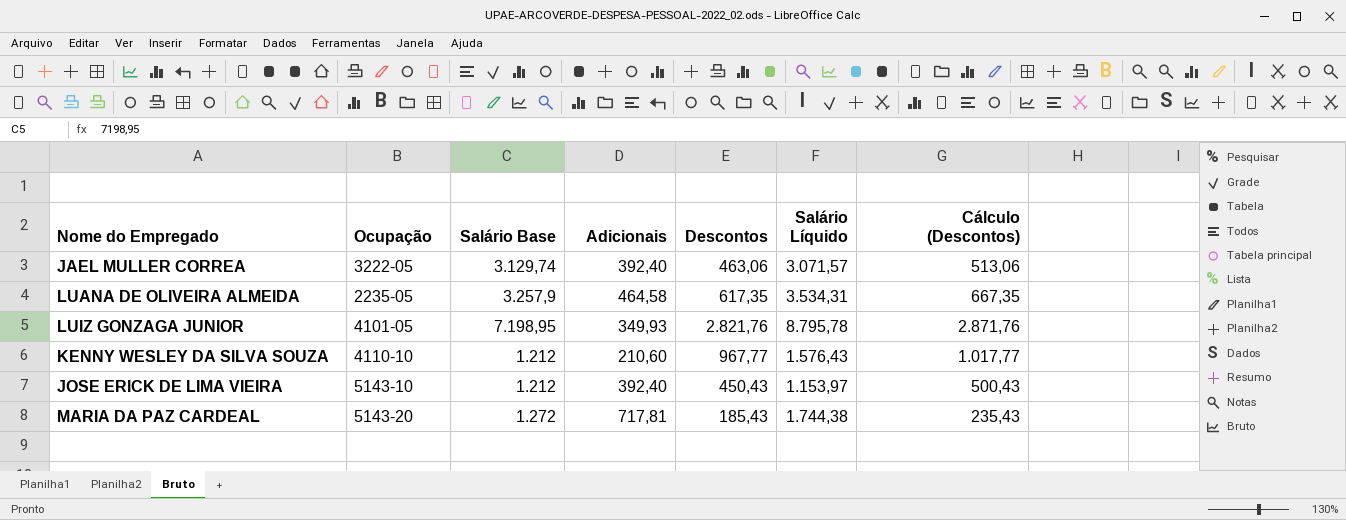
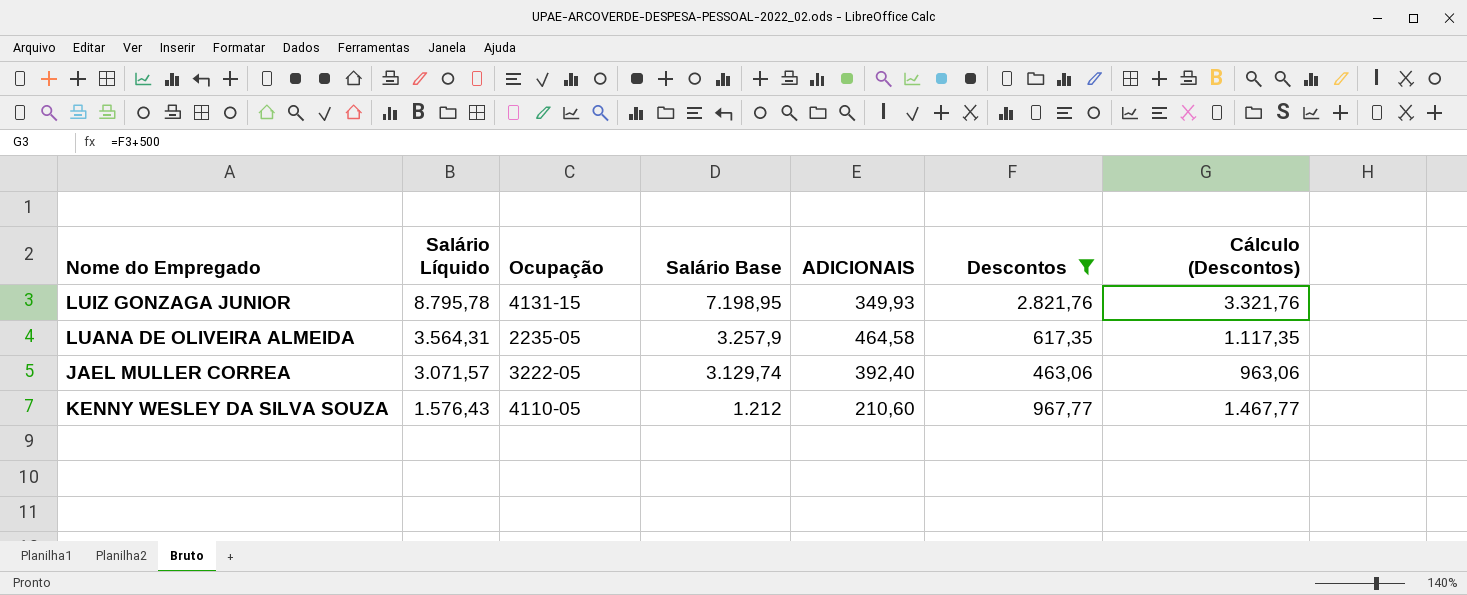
filter: none -> Descontos >= 463,06
row order: none -> Salário Líquido descending
column Salário Líquido | position: 6 -> 2
column name: Adicionais -> ADICIONAIS
column Cálculo (Descontos) | formula: [Descontos] + 50 -> [Descontos] + 500
LUIZ GONZAGA JUNIOR | Ocupação: 4101-05 -> 4131-15
LUANA DE OLIVEIRA ALMEIDA | Salário Líquido: 3.534,31 -> 3.564,31
KENNY WESLEY DA SILVA SOUZA | Ocupação: 4110-10 -> 4110-05

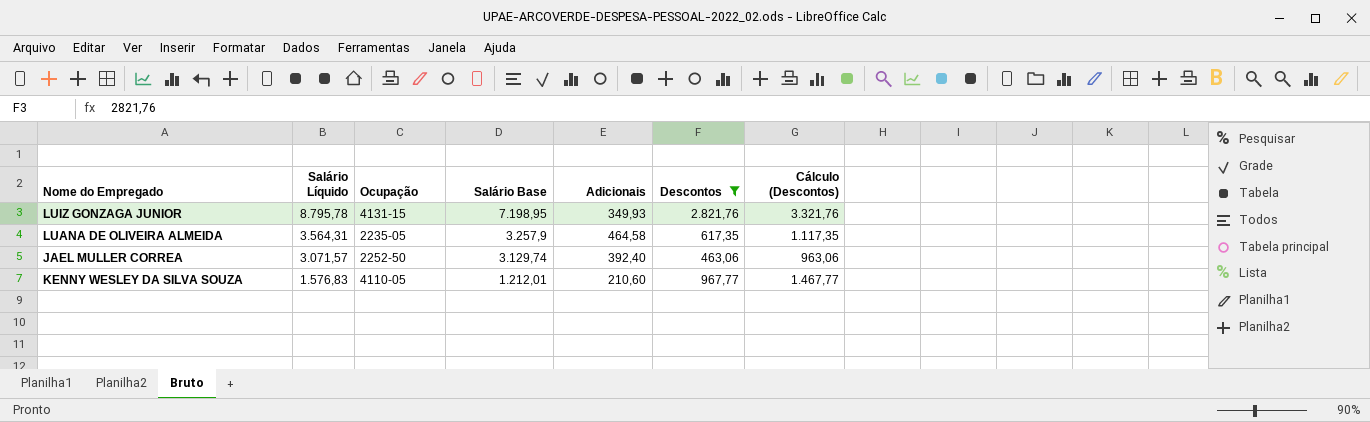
column name: ADICIONAIS -> Adicionais
JAEL MULLER CORREA | Ocupação: 3222-05 -> 2252-50
KENNY WESLEY DA SILVA SOUZA | Salário Líquido: 1.576,43 -> 1.576,83
KENNY WESLEY DA SILVA SOUZA | Salário Base: 1.212 -> 1.212,01

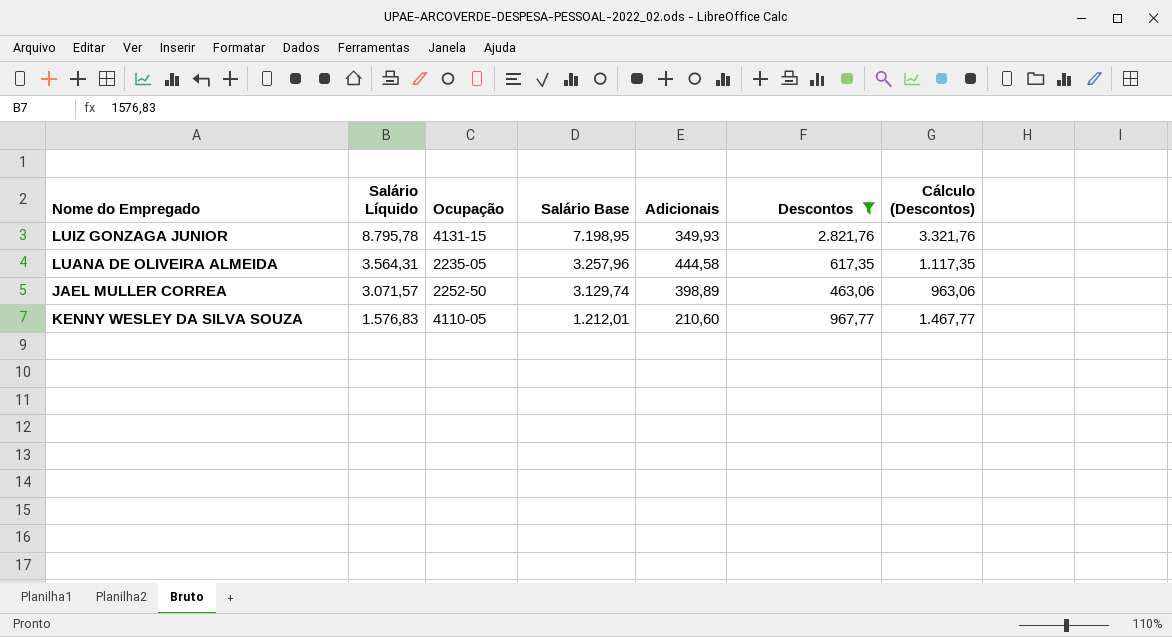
LUANA DE OLIVEIRA ALMEIDA | Salário Base: 3.257,9 -> 3.257,96
LUANA DE OLIVEIRA ALMEIDA | Adicionais: 464,58 -> 444,58
JAEL MULLER CORREA | Adicionais: 392,40 -> 398,89

